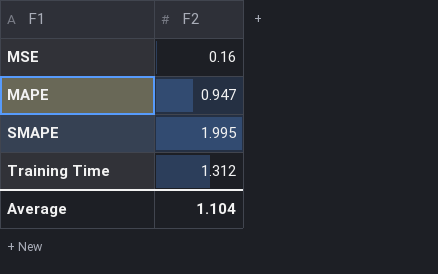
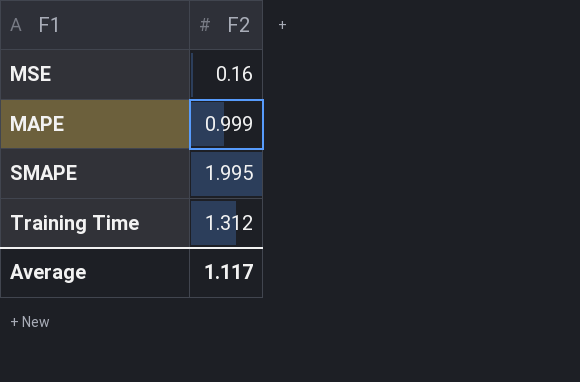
MAPE | F2: 0.947 -> 0.999
Average | F2: 1.104 -> 1.117

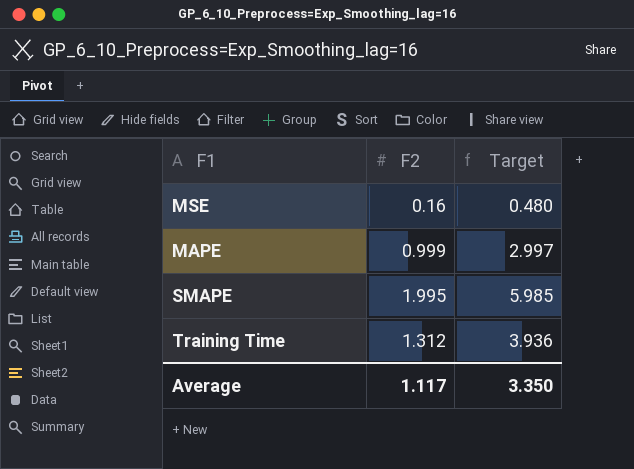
column Target | formula: none -> [F2] * 3

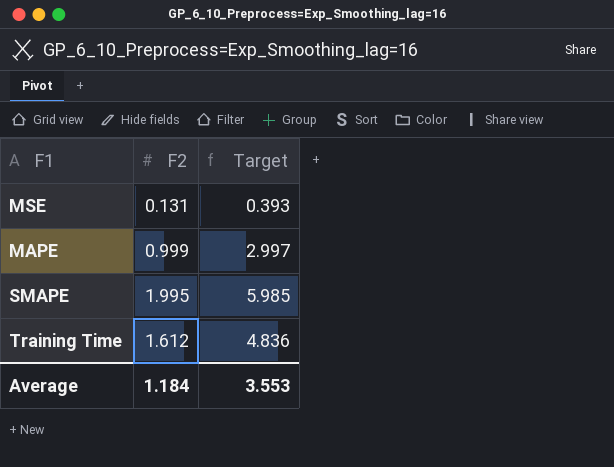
MSE | F2: 0.16 -> 0.131
MSE | Target: 0.480 -> 0.393
Training Time | F2: 1.312 -> 1.612
Training Time | Target: 3.936 -> 4.836
Average | F2: 1.117 -> 1.184
Average | Target: 3.350 -> 3.553

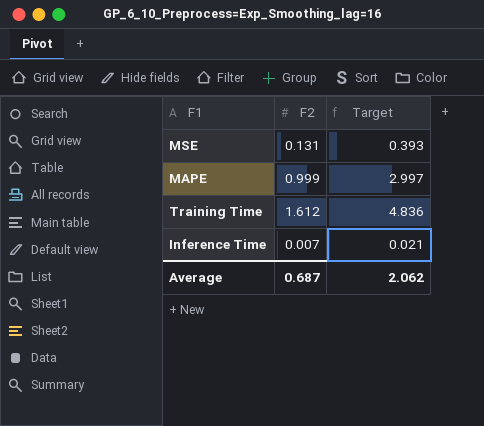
row SMAPE: 1.995 | 5.985 -> none
row Inference Time: none -> 0.007 | 0.021
Average | F2: 1.184 -> 0.687
Average | Target: 3.553 -> 2.062

